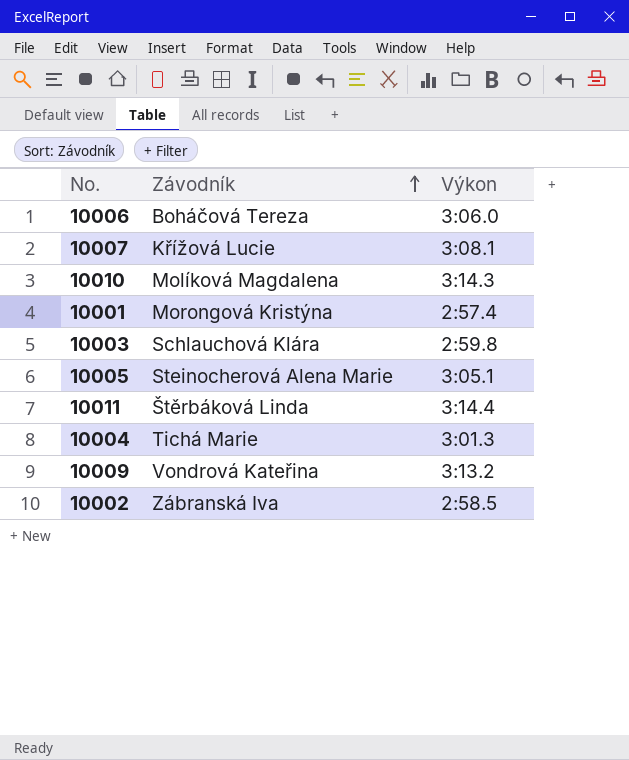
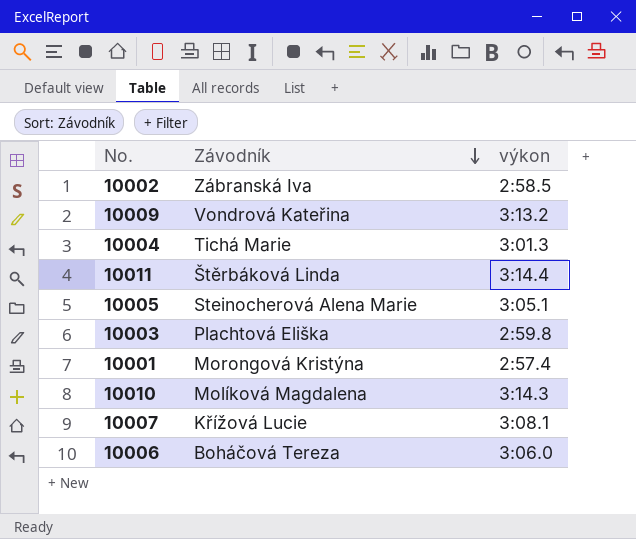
row order: Závodník ascending -> Závodník descending
column name: Výkon -> výkon
10003 | Závodník: Schlauchová Klára -> Plachtová Eliška

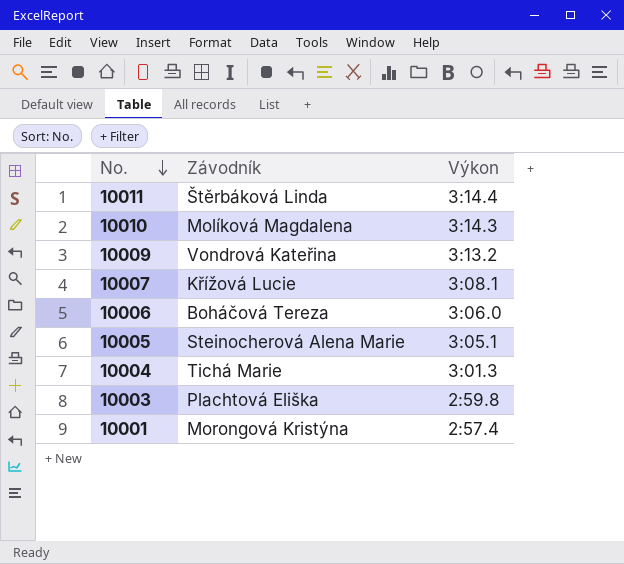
row order: Závodník descending -> No. descending
column name: výkon -> Výkon
row 10002: Zábranská Iva | 2:58.5 -> none

